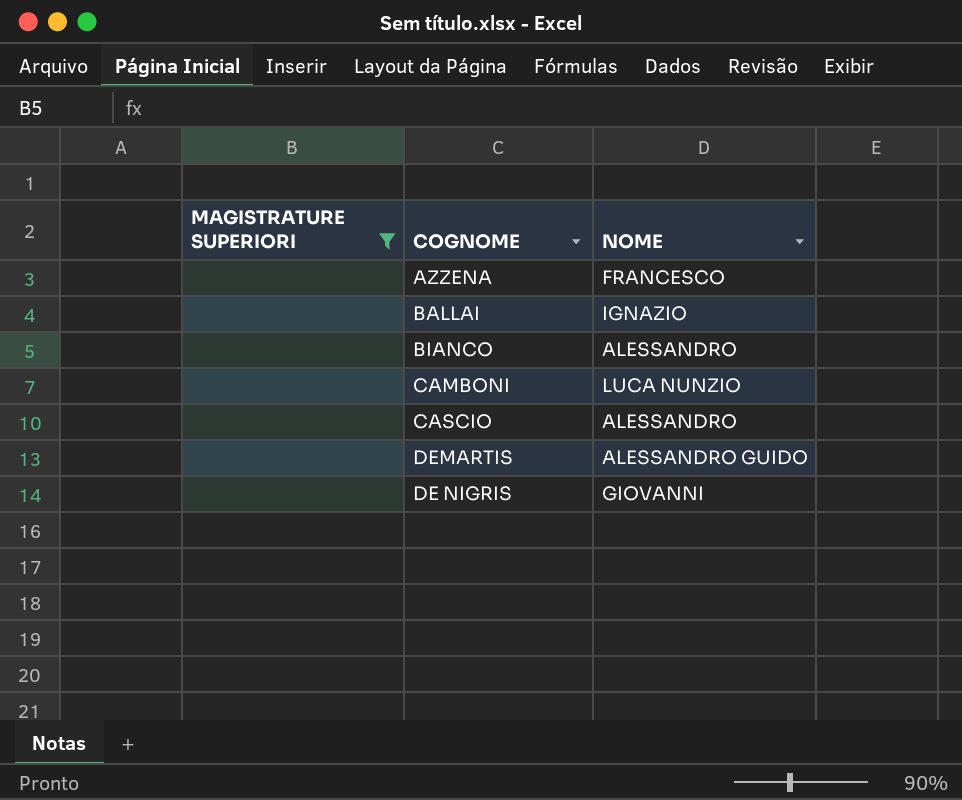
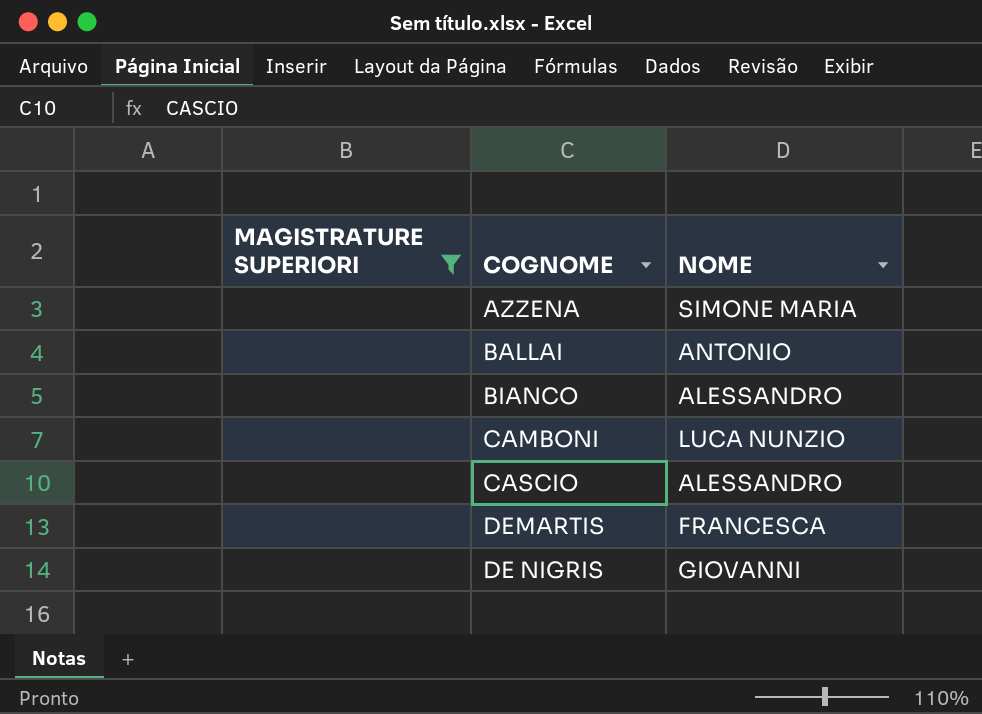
AZZENA | NOME: FRANCESCO -> SIMONE MARIA
BALLAI | NOME: IGNAZIO -> ANTONIO
DEMARTIS | NOME: ALESSANDRO GUIDO -> FRANCESCA

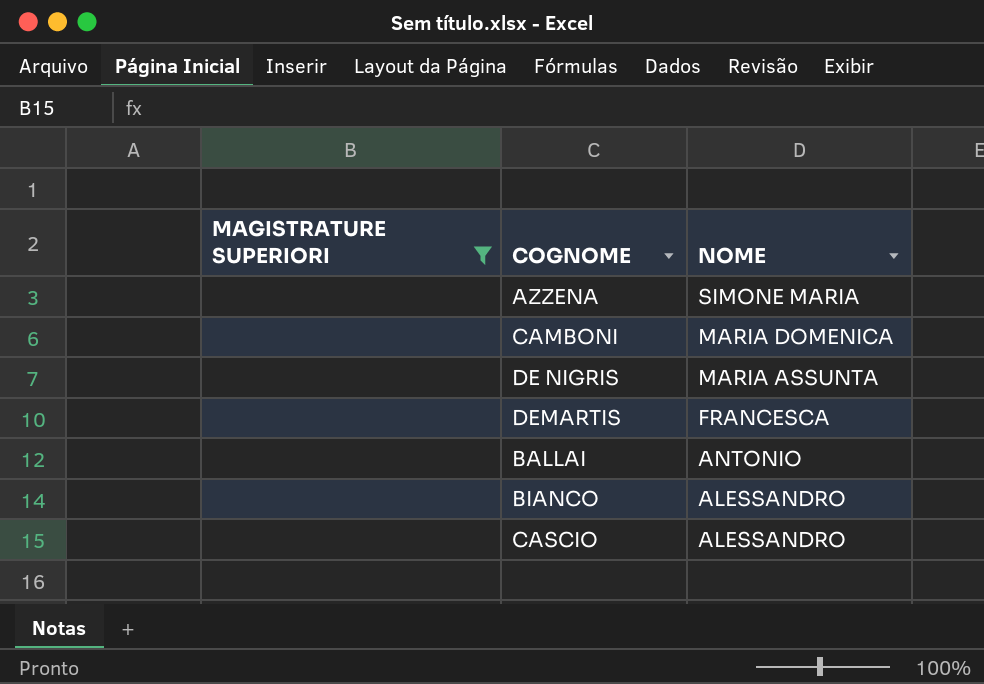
row order: none -> NOME descending
CAMBONI | NOME: LUCA NUNZIO -> MARIA DOMENICA
DE NIGRIS | NOME: GIOVANNI -> MARIA ASSUNTA

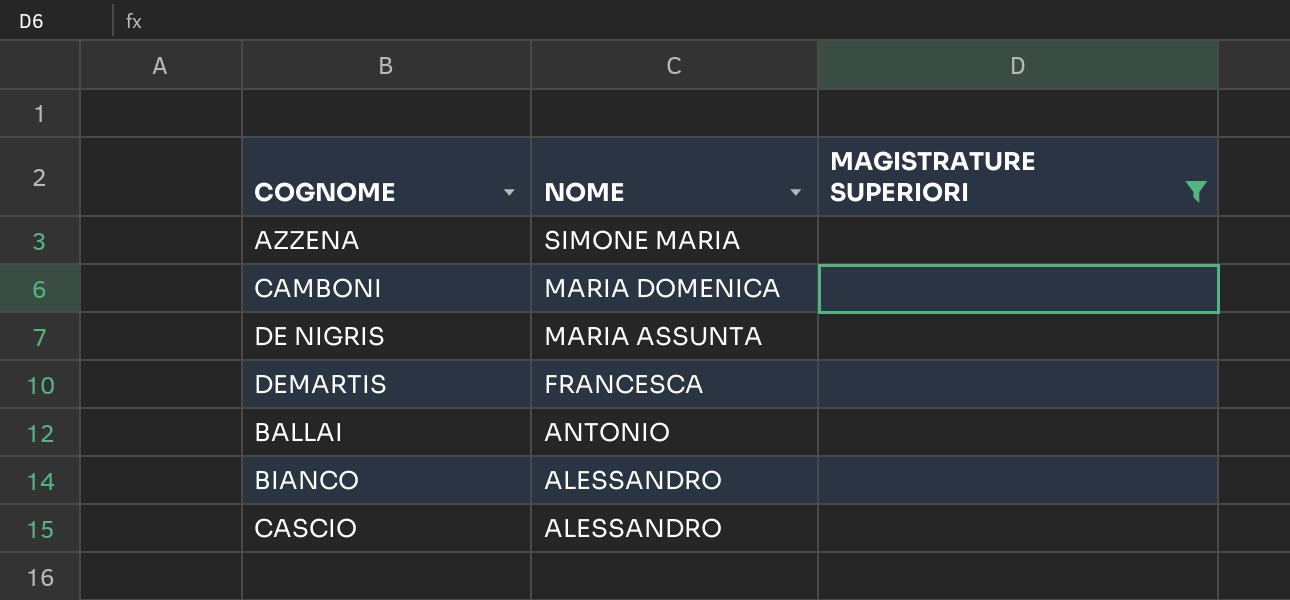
column MAGISTRATURE SUPERIORI | position: 1 -> 3

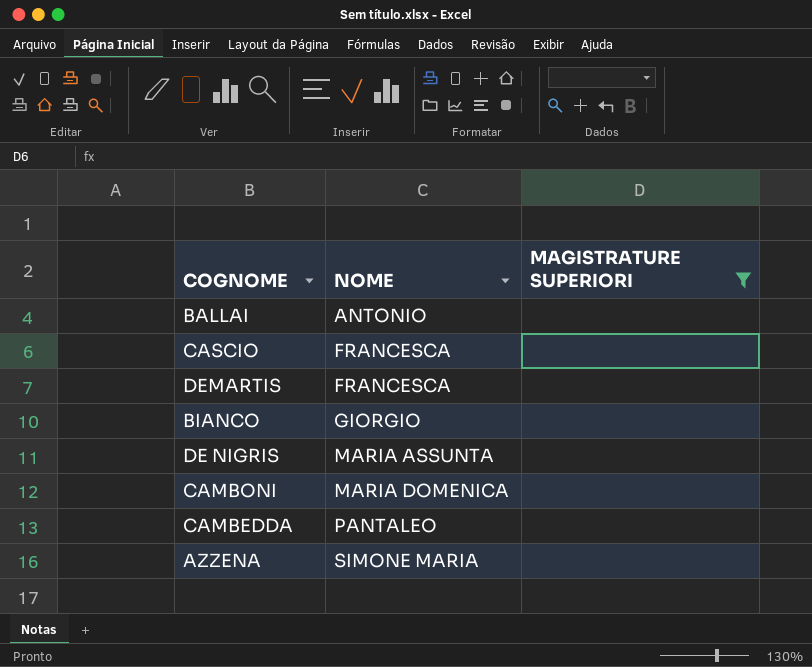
row order: NOME descending -> NOME ascending
CASCIO | NOME: ALESSANDRO -> FRANCESCA
BIANCO | NOME: ALESSANDRO -> GIORGIO
row CAMBEDDA: none -> PANTALEO | none

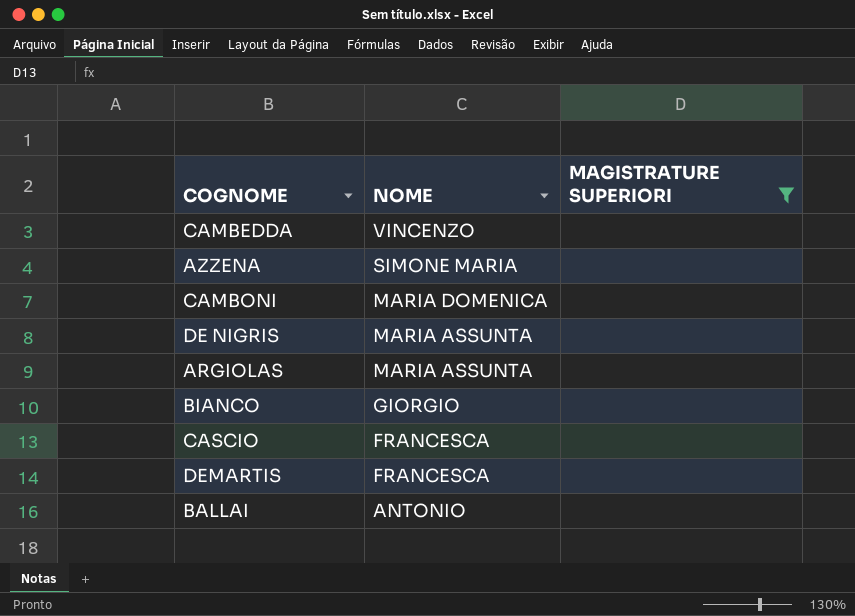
row order: NOME ascending -> NOME descending
CAMBEDDA | NOME: PANTALEO -> VINCENZO
row ARGIOLAS: none -> MARIA ASSUNTA | none

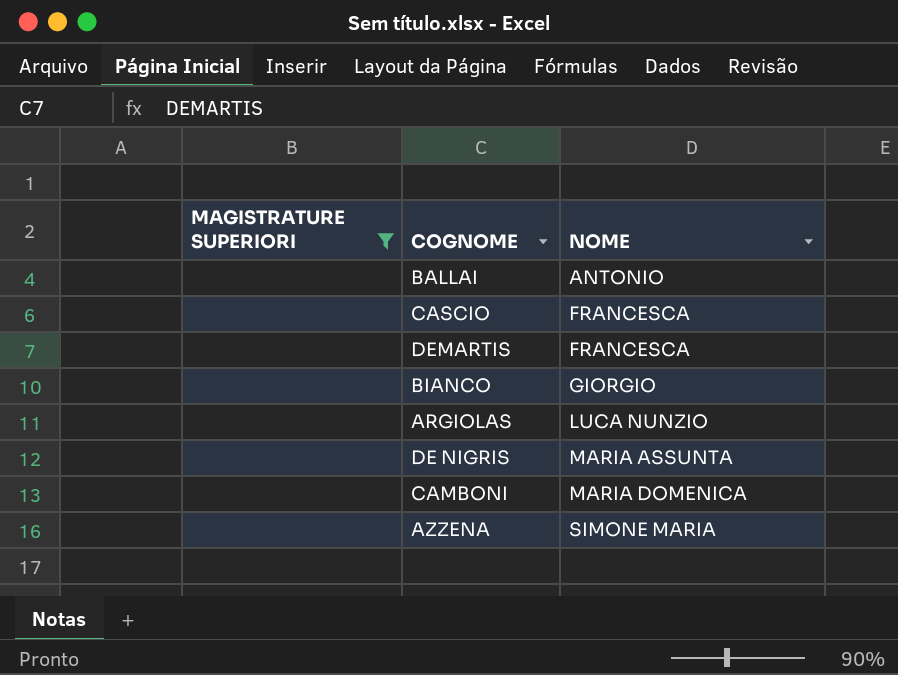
row order: NOME descending -> NOME ascending
column MAGISTRATURE SUPERIORI | position: 3 -> 1
row CAMBEDDA: VINCENZO | none -> none
ARGIOLAS | NOME: MARIA ASSUNTA -> LUCA NUNZIO

